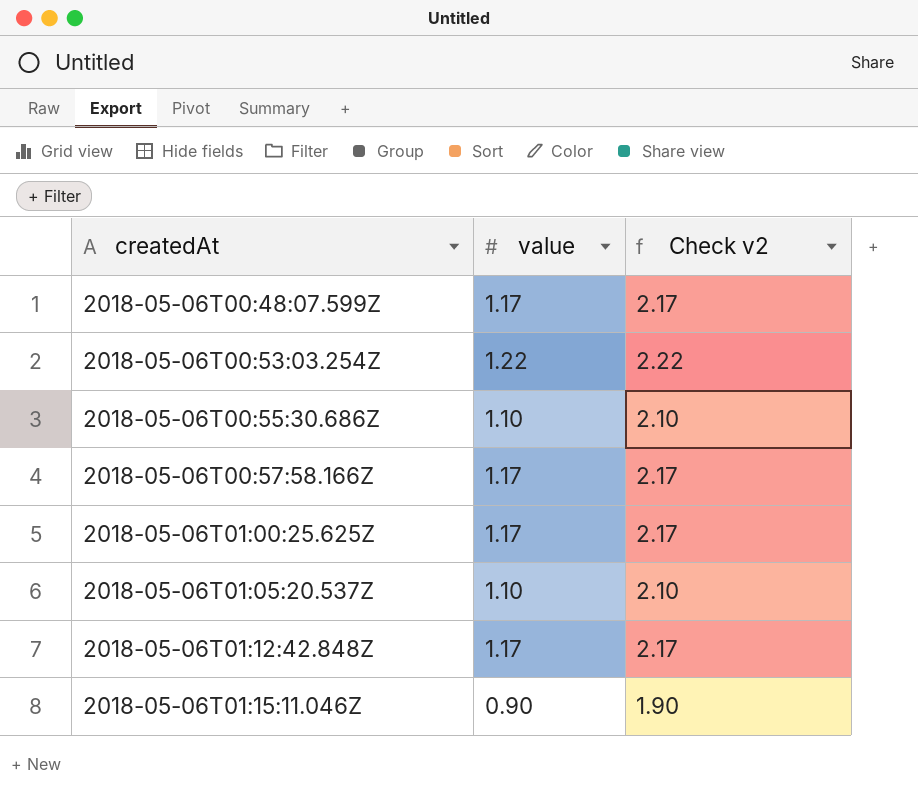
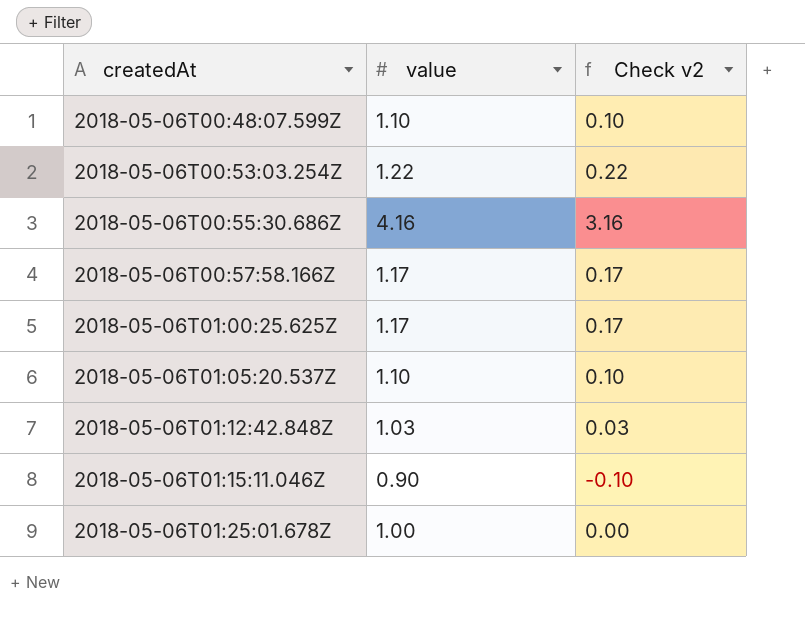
column Check v2 | formula: [value] + 1 -> [value] - 1
2018-05-06T00:48:07.599Z | value: 1.17 -> 1.10
2018-05-06T00:55:30.686Z | value: 1.10 -> 4.16
2018-05-06T01:12:42.848Z | value: 1.17 -> 1.03
row 2018-05-06T01:25:01.678Z: none -> 1.00 | 0.00

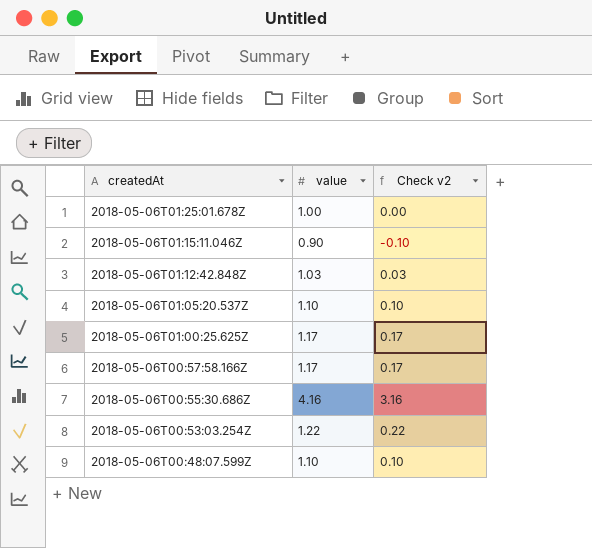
row order: createdAt ascending -> createdAt descending

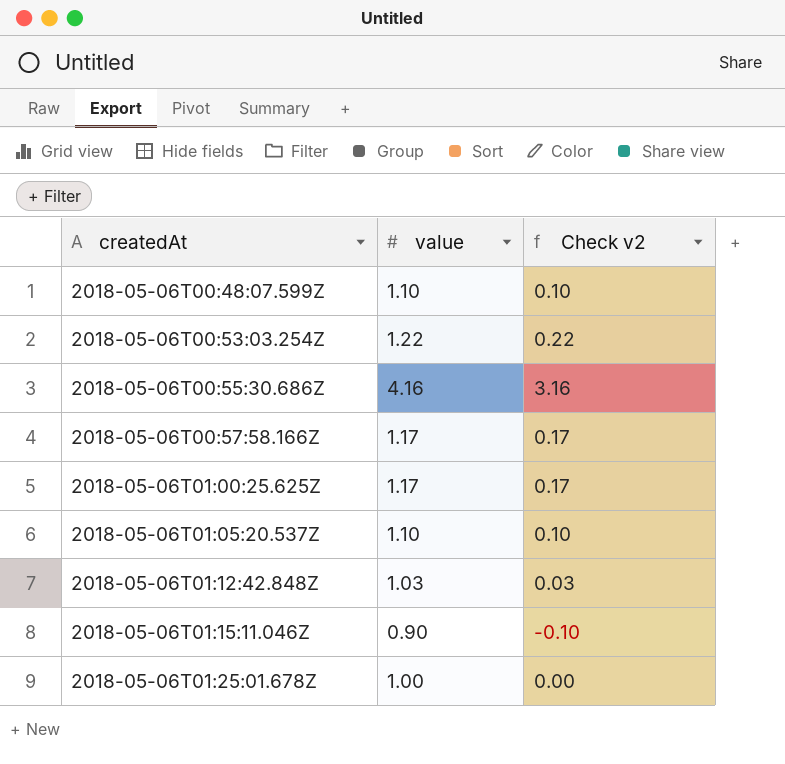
row order: createdAt descending -> createdAt ascending

